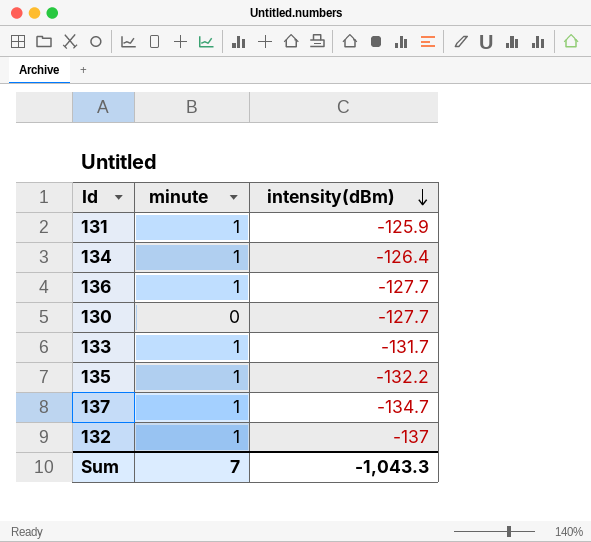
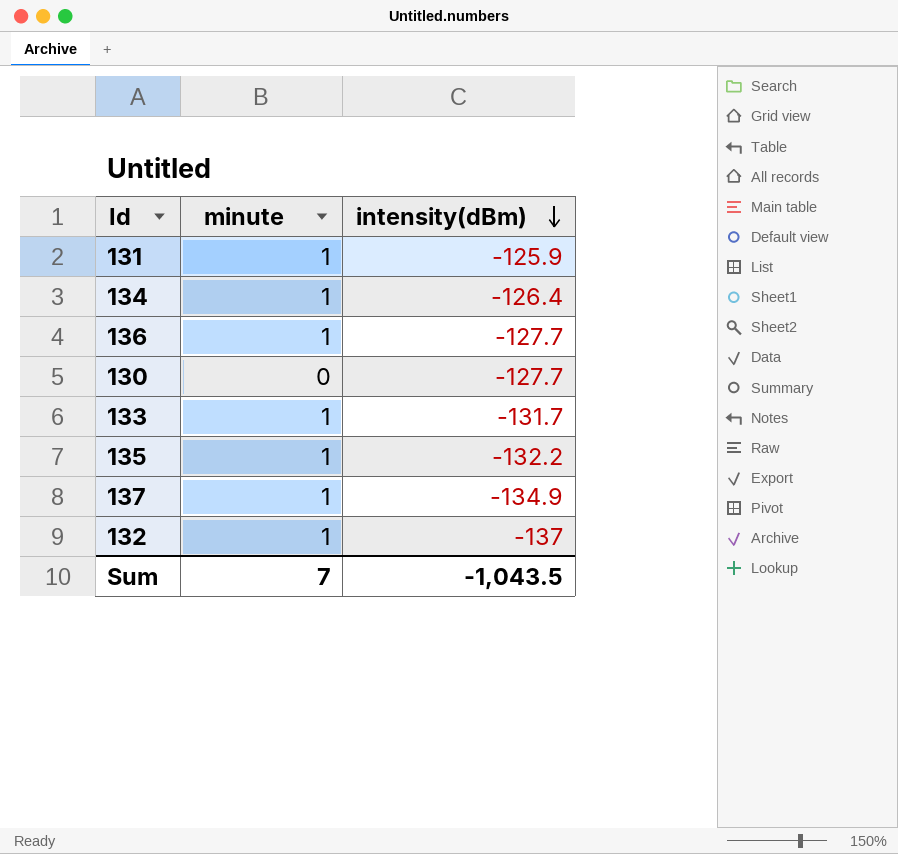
137 | intensity(dBm): -134.7 -> -134.9
Sum | intensity(dBm): -1,043.3 -> -1,043.5

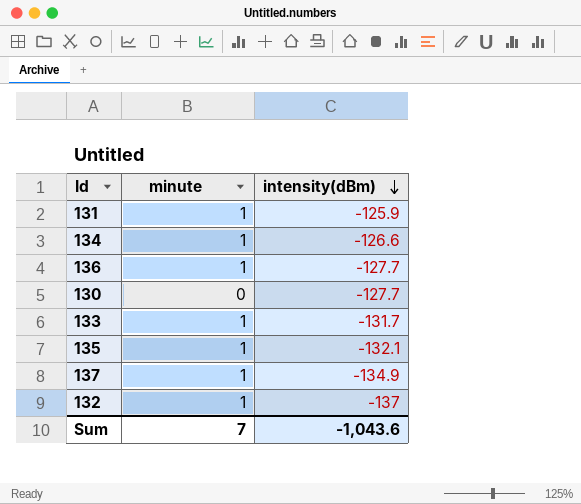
134 | intensity(dBm): -126.4 -> -126.6
135 | intensity(dBm): -132.2 -> -132.1
Sum | intensity(dBm): -1,043.5 -> -1,043.6

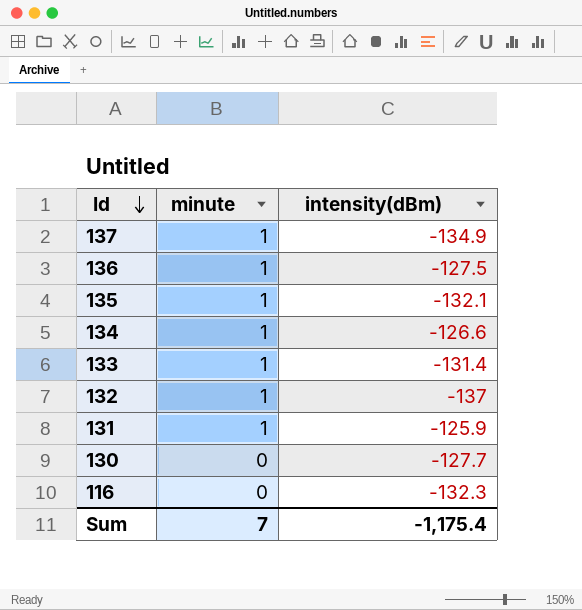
row order: intensity(dBm) descending -> Id descending
136 | intensity(dBm): -127.7 -> -127.5
133 | intensity(dBm): -131.7 -> -131.4
row 116: none -> 0 | -132.3
Sum | intensity(dBm): -1,043.6 -> -1,175.4

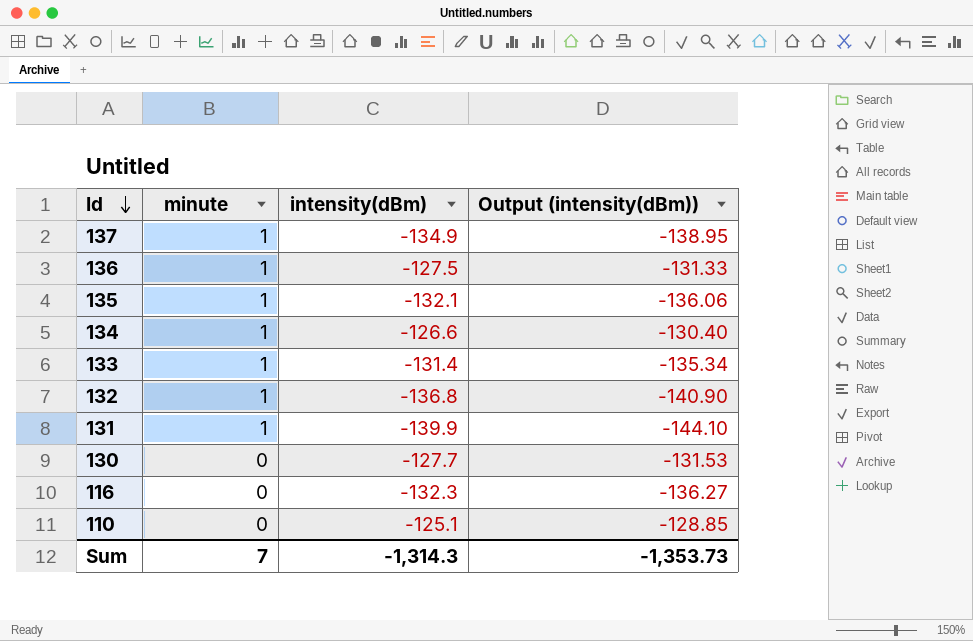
column Output (intensity(dBm)) | formula: none -> [intensity(dBm)] * 1.03
132 | intensity(dBm): -137 -> -136.8
131 | intensity(dBm): -125.9 -> -139.9
row 110: none -> 0 | -125.1 | -128.85
Sum | intensity(dBm): -1,175.4 -> -1,314.3

